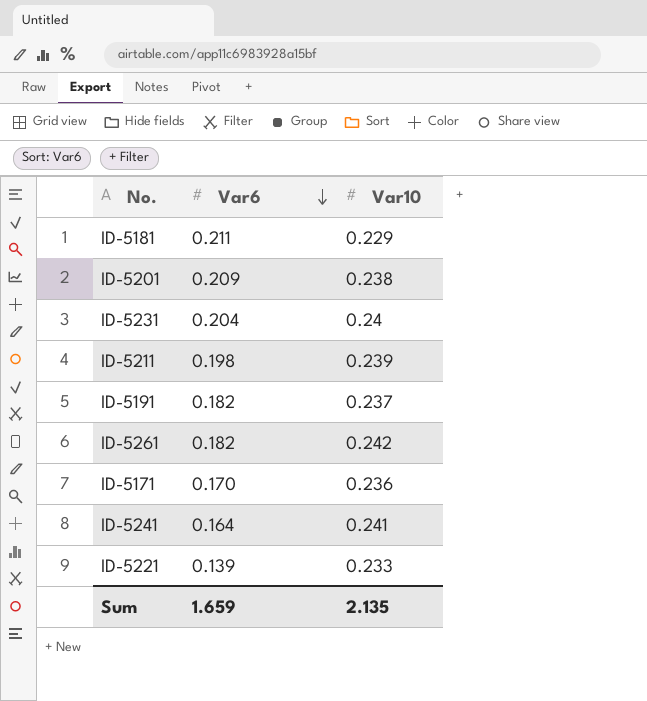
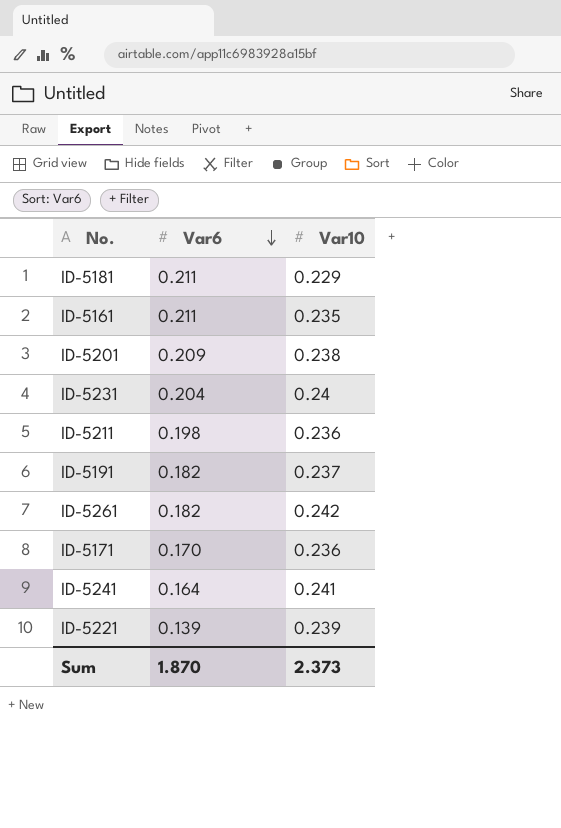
row ID-5161: none -> 0.211 | 0.235
ID-5211 | Var10: 0.239 -> 0.236
ID-5221 | Var10: 0.233 -> 0.239
Sum | Var6: 1.659 -> 1.870
Sum | Var10: 2.135 -> 2.373

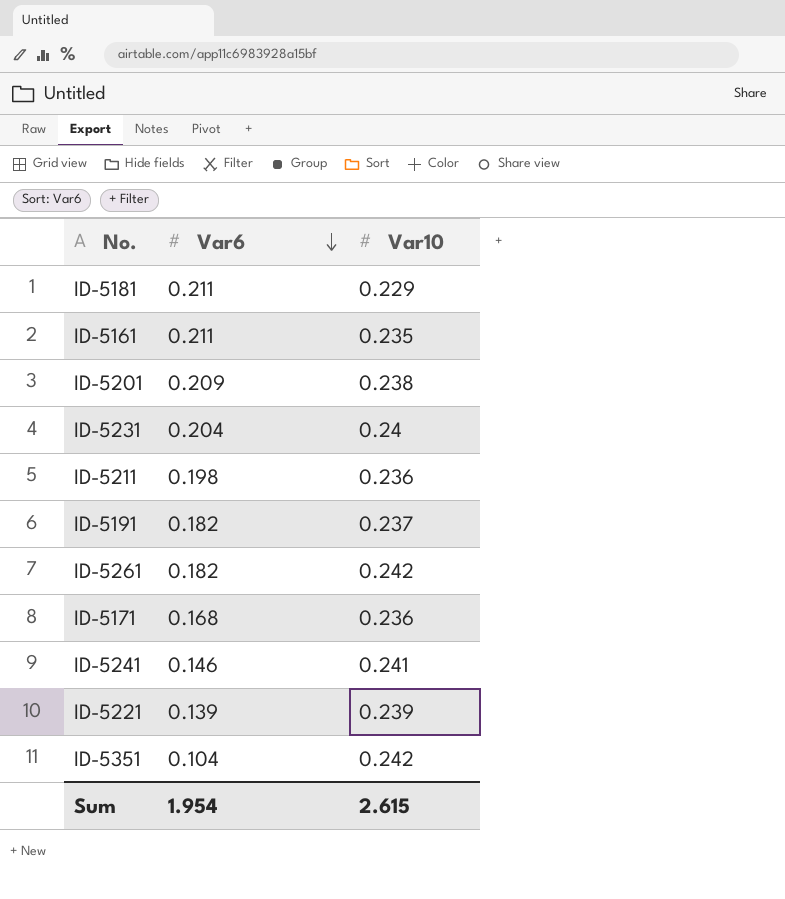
ID-5171 | Var6: 0.170 -> 0.168
ID-5241 | Var6: 0.164 -> 0.146
row ID-5351: none -> 0.104 | 0.242
Sum | Var6: 1.870 -> 1.954
Sum | Var10: 2.373 -> 2.615

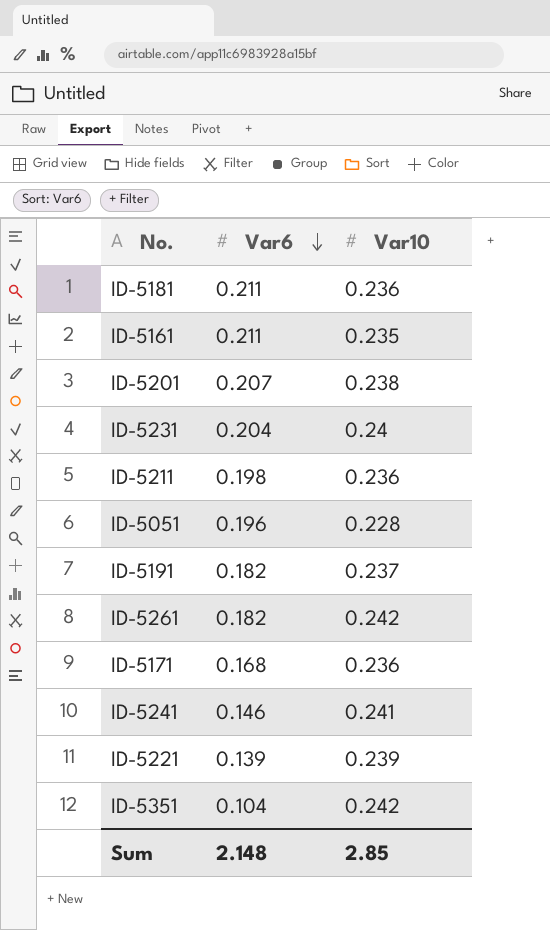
ID-5181 | Var10: 0.229 -> 0.236
ID-5201 | Var6: 0.209 -> 0.207
row ID-5051: none -> 0.196 | 0.228
Sum | Var6: 1.954 -> 2.148
Sum | Var10: 2.615 -> 2.85

